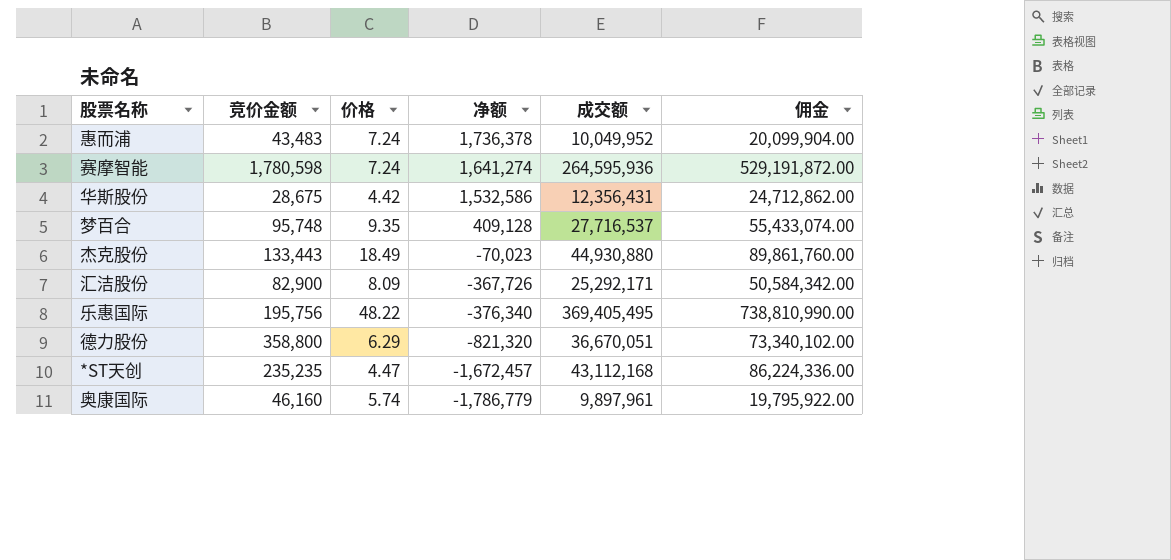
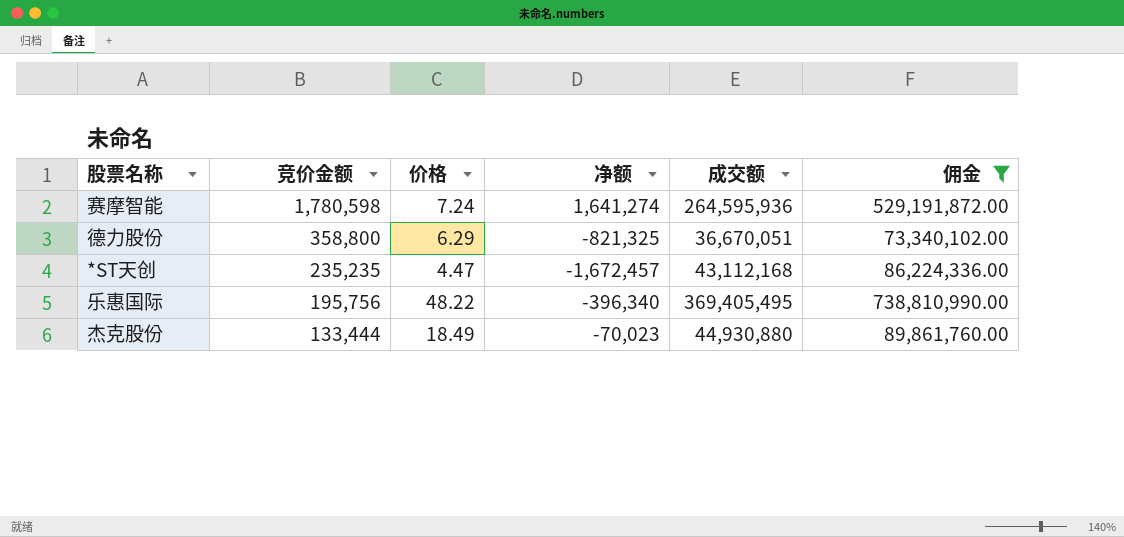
filter: none -> 佣金 >= 73,340,102.00
row order: 净额 descending -> 竞价金额 descending
德力股份 | 净额: -821,320 -> -821,325
乐惠国际 | 净额: -376,340 -> -396,340
杰克股份 | 竞价金额: 133,443 -> 133,444

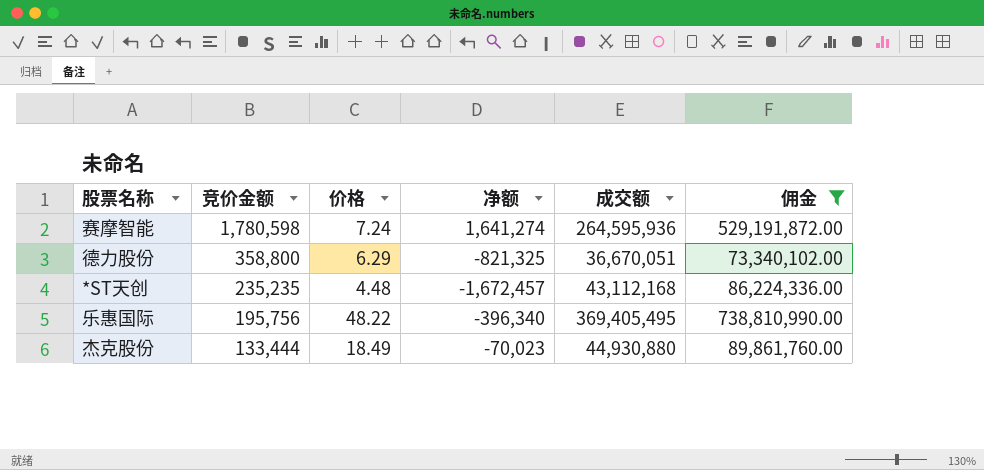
*ST天创 | 价格: 4.47 -> 4.48

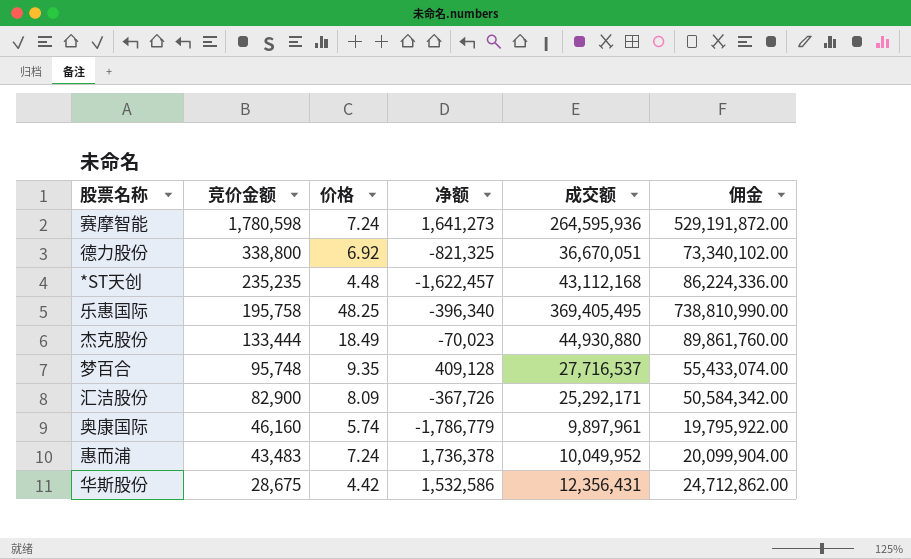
filter: 佣金 >= 73,340,102.00 -> none
赛摩智能 | 净额: 1,641,274 -> 1,641,273
德力股份 | 竞价金额: 358,800 -> 338,800
德力股份 | 价格: 6.29 -> 6.92
*ST天创 | 净额: -1,672,457 -> -1,622,457
乐惠国际 | 竞价金额: 195,756 -> 195,758
乐惠国际 | 价格: 48.22 -> 48.25

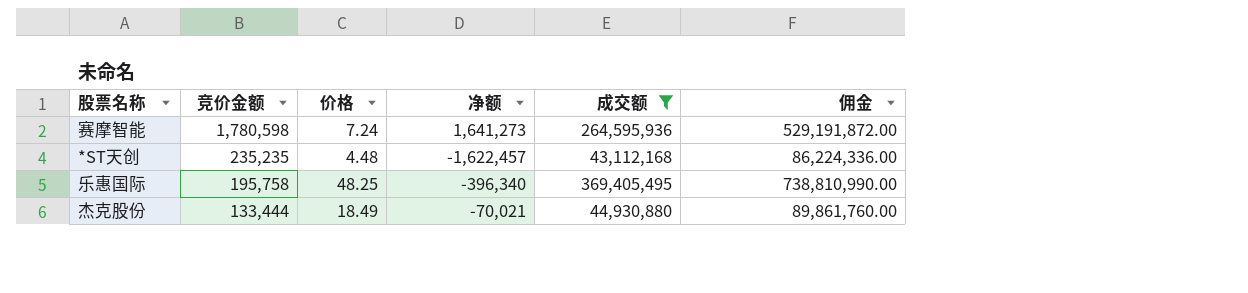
filter: none -> 成交额 >= 43,112,168
杰克股份 | 净额: -70,023 -> -70,021

